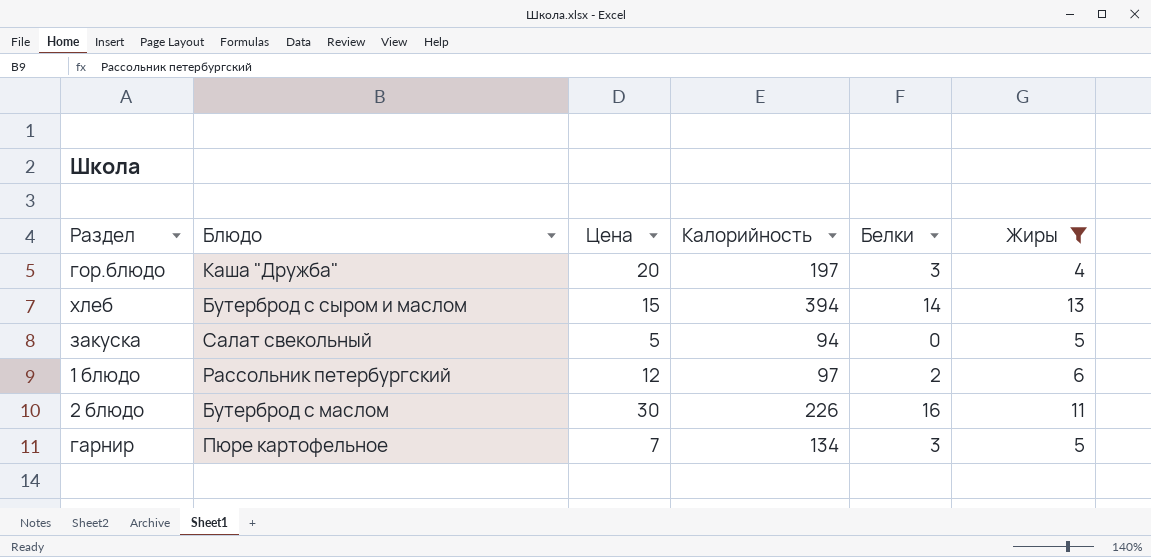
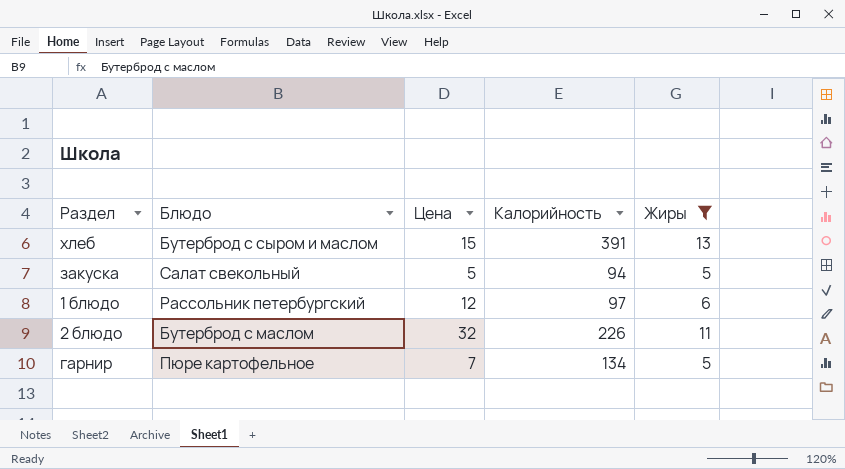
column Белки | position: 5 -> none
row гор.блюдо: Каша "Дружба" | 20 | 197 | 3 | 4 -> none
хлеб | Калорийность: 394 -> 391
2 блюдо | Цена: 30 -> 32

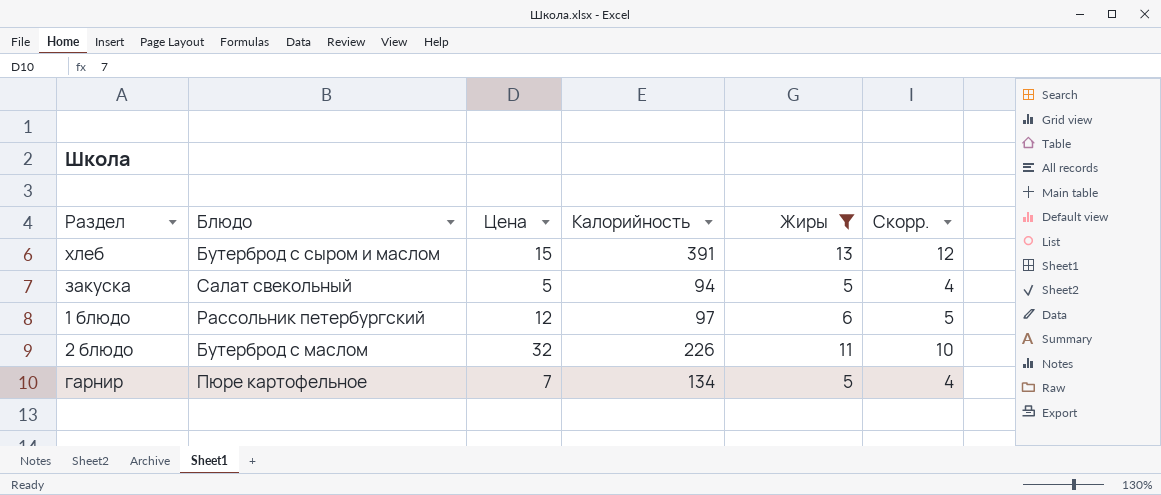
column Скорр. | formula: none -> [Жиры] - 1

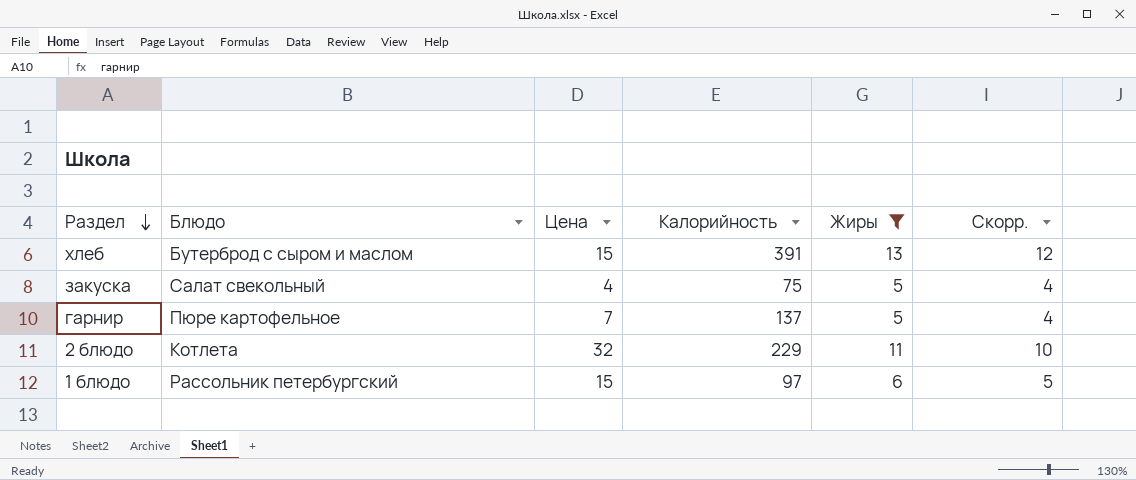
row order: none -> Раздел descending
закуска | Цена: 5 -> 4
закуска | Калорийность: 94 -> 75
гарнир | Калорийность: 134 -> 137
2 блюдо | Блюдо: Бутерброд с маслом -> Котлета
2 блюдо | Калорийность: 226 -> 229
1 блюдо | Цена: 12 -> 15

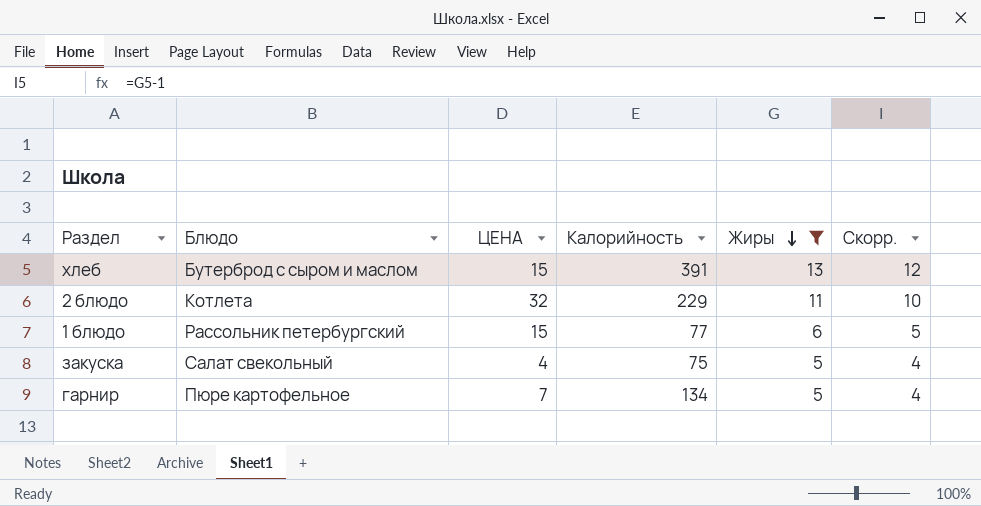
row order: Раздел descending -> Жиры descending
column name: Цена -> ЦЕНА
1 блюдо | Калорийность: 97 -> 77
гарнир | Калорийность: 137 -> 134

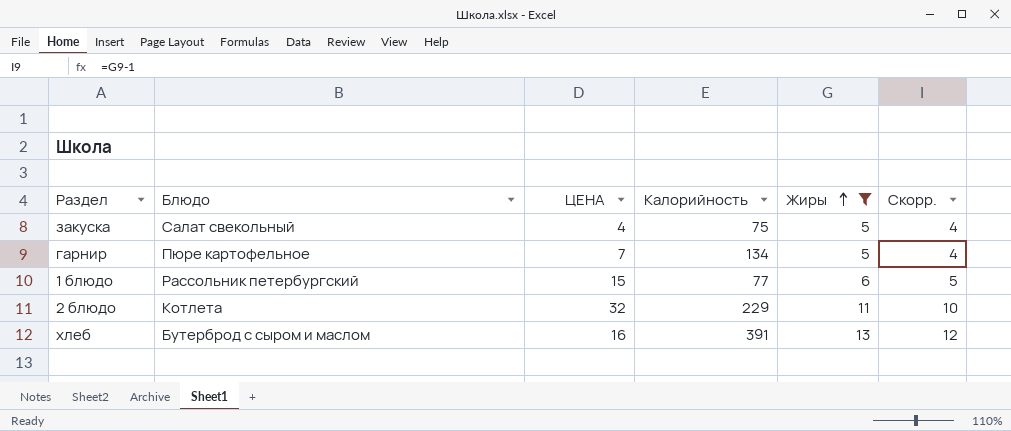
row order: Жиры descending -> Жиры ascending
хлеб | ЦЕНА: 15 -> 16

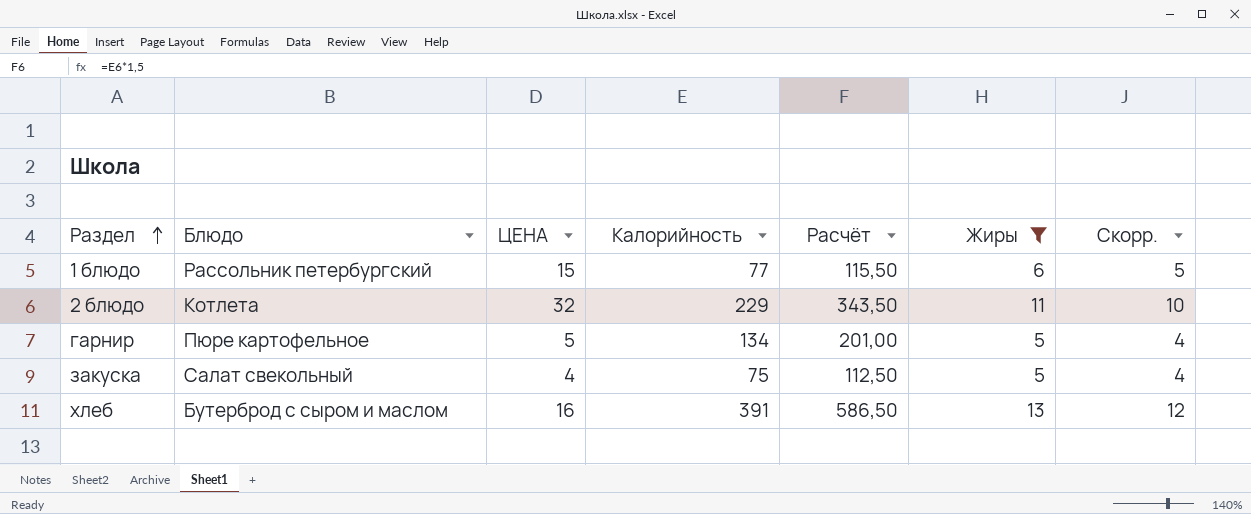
row order: Жиры ascending -> Раздел ascending
column Расчёт | formula: none -> [Калорийность] * 1,5
гарнир | ЦЕНА: 7 -> 5

